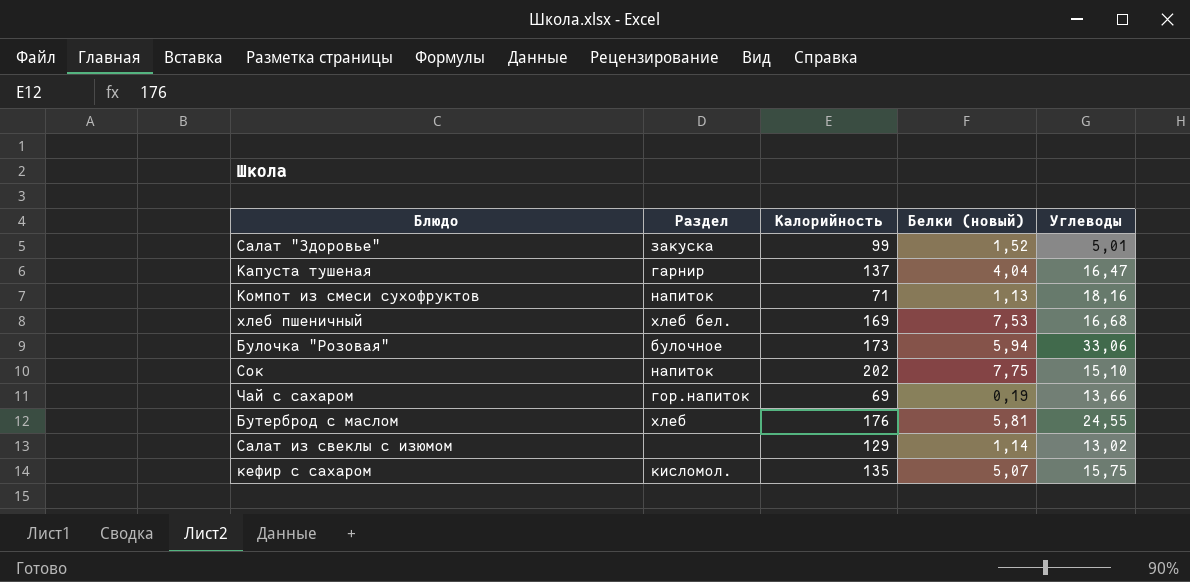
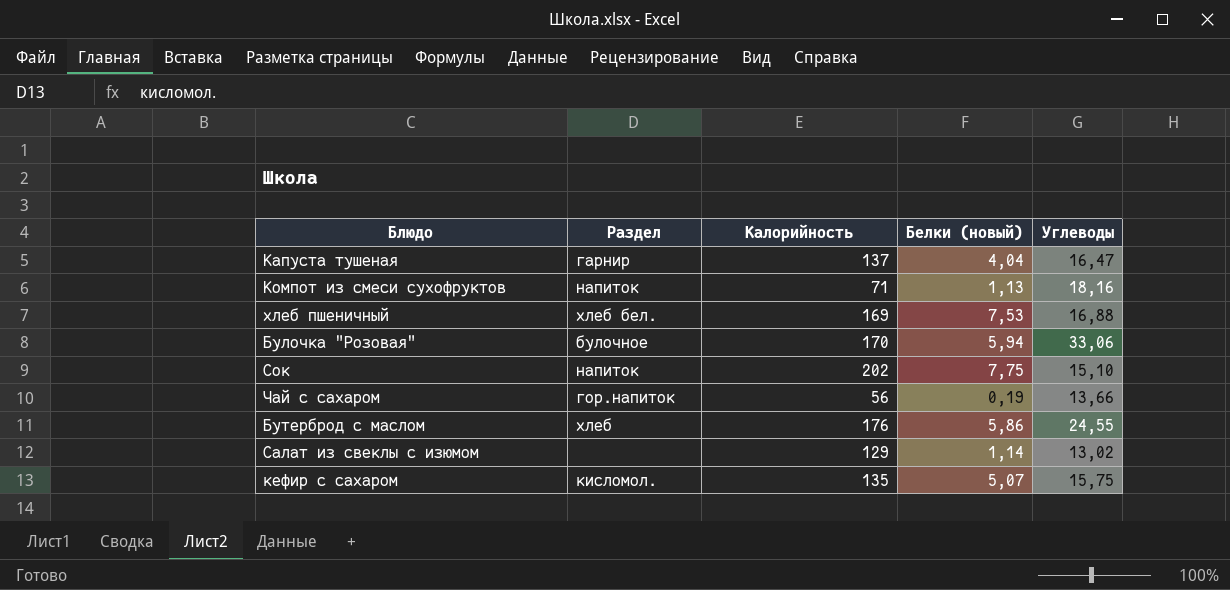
row Салат "Здоровье": закуска | 99 | 1,52 | 5,01 -> none
хлеб пшеничный | Углеводы: 16,68 -> 16,88
Булочка "Розовая" | Калорийность: 173 -> 170
Чай с сахаром | Калорийность: 69 -> 56
Бутерброд с маслом | Белки (новый): 5,81 -> 5,86

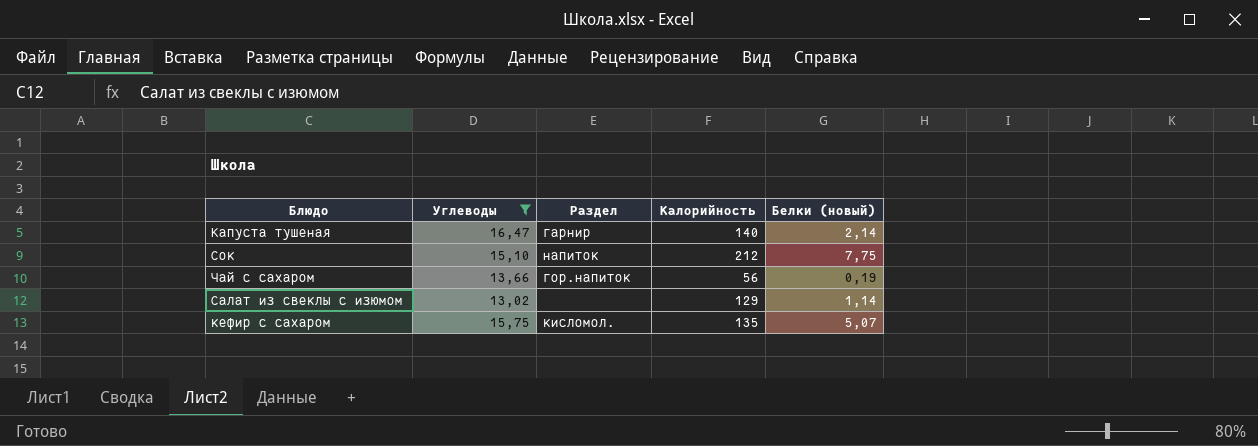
filter: none -> Углеводы <= 16,47
column Углеводы | position: 5 -> 2
Капуста тушеная | Калорийность: 137 -> 140
Капуста тушеная | Белки (новый): 4,04 -> 2,14
Сок | Калорийность: 202 -> 212

